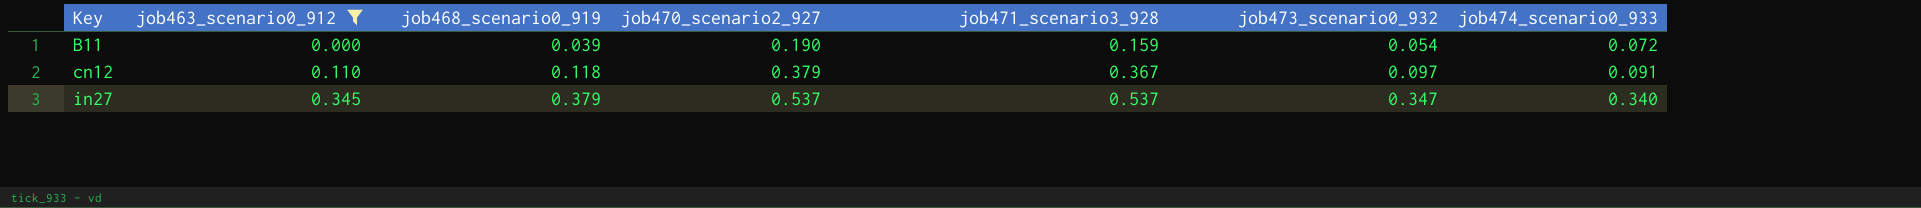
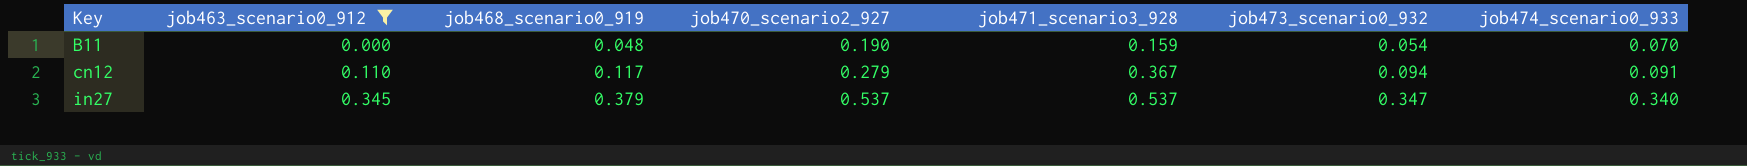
B11 | job468_scenario0_919: 0.039 -> 0.048
B11 | job474_scenario0_933: 0.072 -> 0.070
cn12 | job468_scenario0_919: 0.118 -> 0.117
cn12 | job470_scenario2_927: 0.379 -> 0.279
cn12 | job473_scenario0_932: 0.097 -> 0.094

